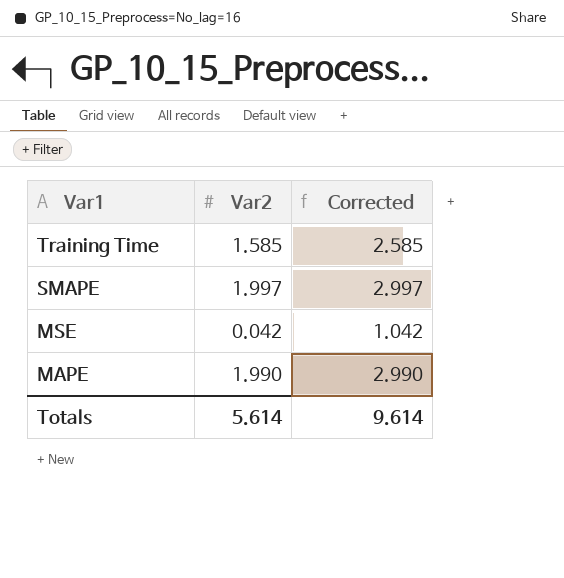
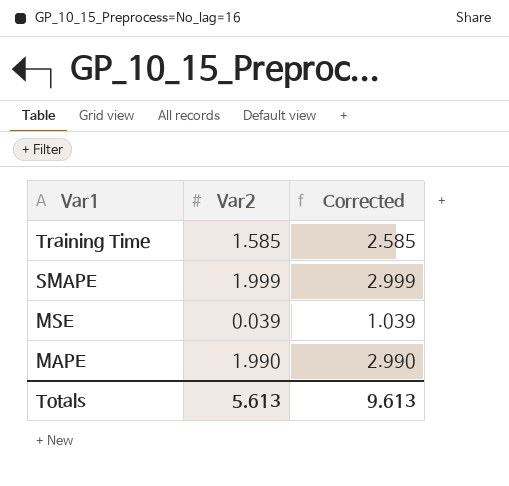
SMAPE | Var2: 1.997 -> 1.999
SMAPE | Corrected: 2.997 -> 2.999
MSE | Var2: 0.042 -> 0.039
MSE | Corrected: 1.042 -> 1.039
Totals | Var2: 5.614 -> 5.613
Totals | Corrected: 9.614 -> 9.613

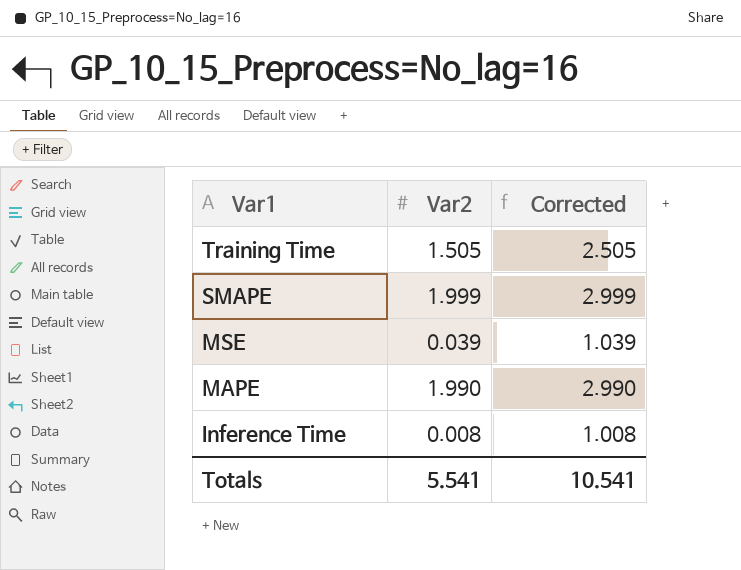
Training Time | Var2: 1.585 -> 1.505
Training Time | Corrected: 2.585 -> 2.505
row Inference Time: none -> 0.008 | 1.008
Totals | Var2: 5.613 -> 5.541
Totals | Corrected: 9.613 -> 10.541

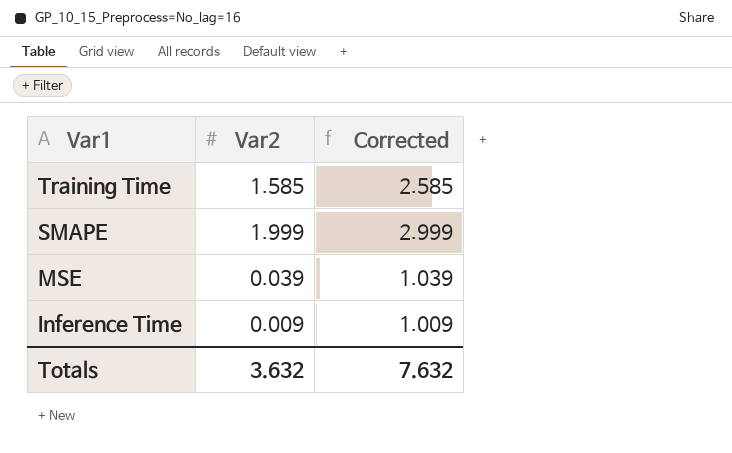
row MAPE: 1.990 | 2.990 -> none
Training Time | Var2: 1.505 -> 1.585
Training Time | Corrected: 2.505 -> 2.585
Inference Time | Var2: 0.008 -> 0.009
Inference Time | Corrected: 1.008 -> 1.009
Totals | Var2: 5.541 -> 3.632
Totals | Corrected: 10.541 -> 7.632

